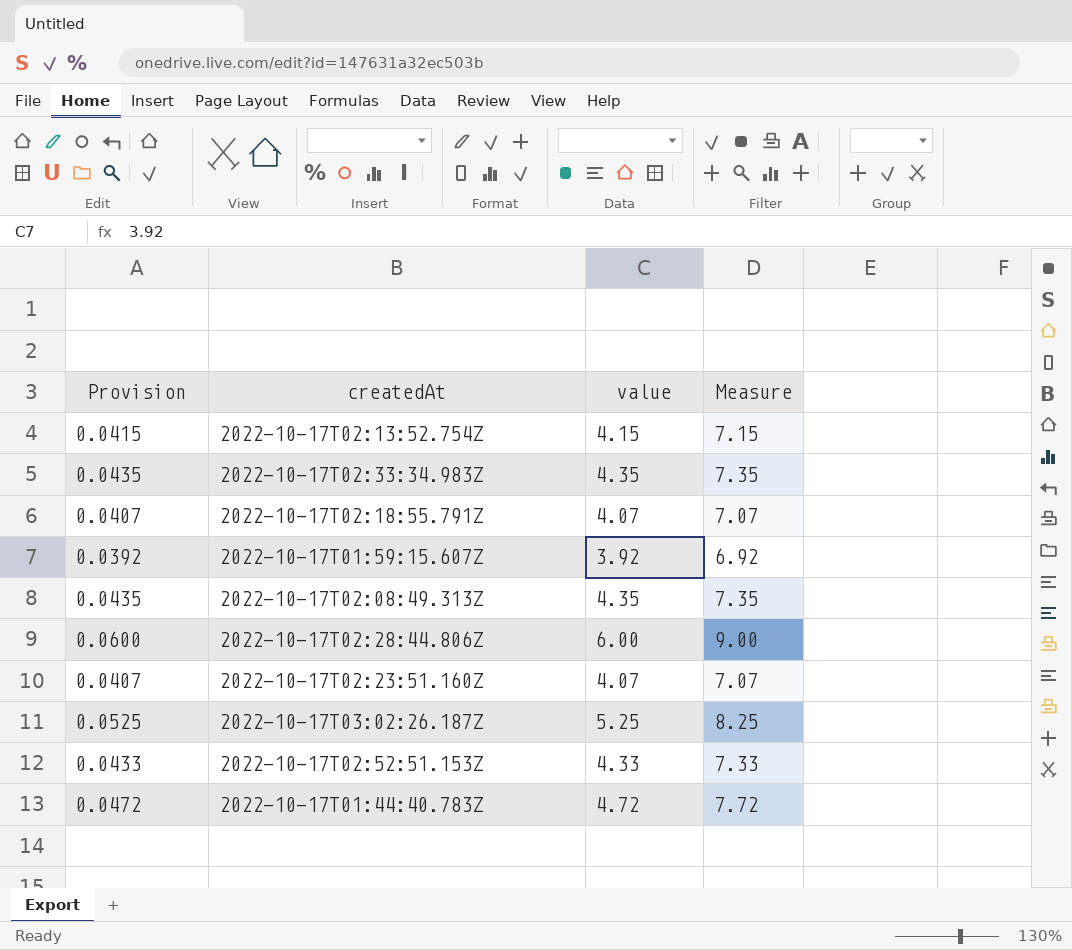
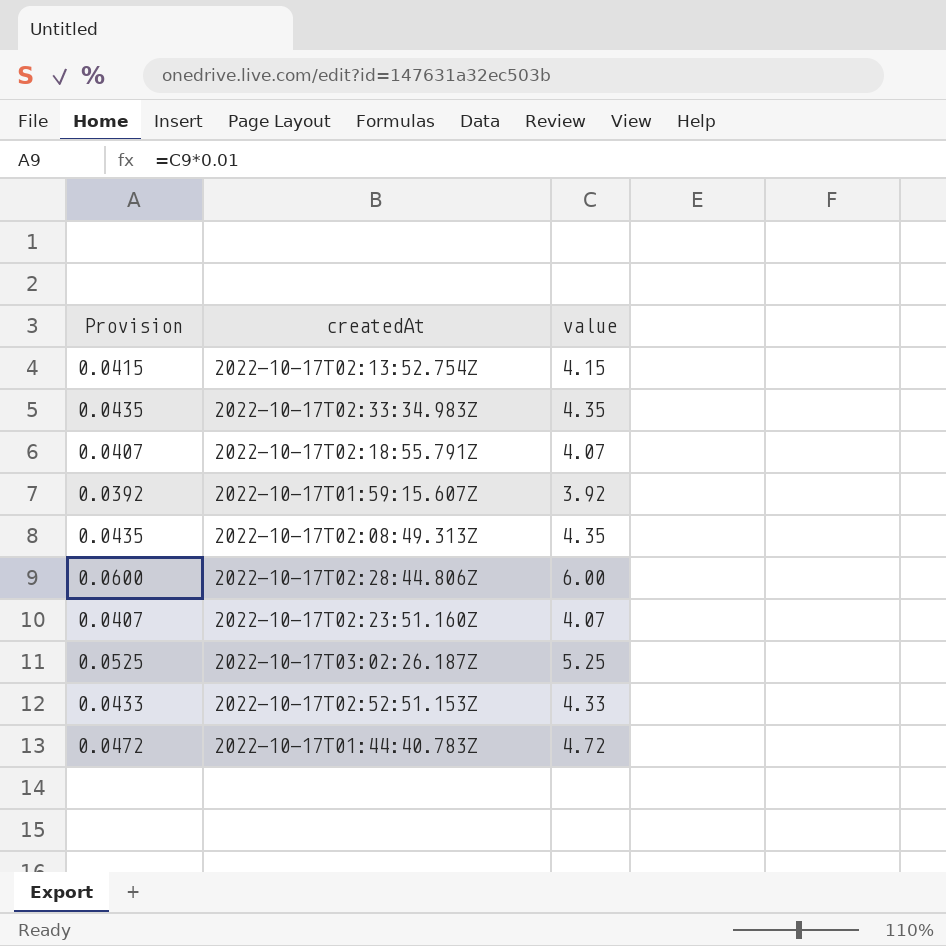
column Measure | formula: [value] + 3 -> none

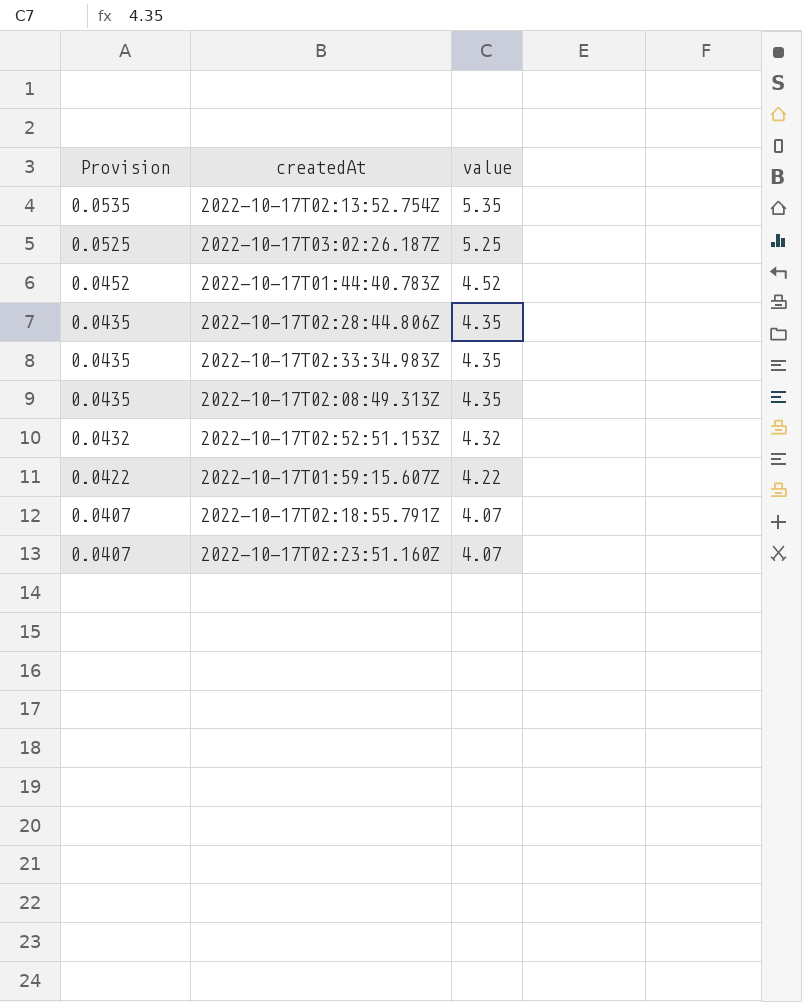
row order: none -> Provision descending
2022-10-17T02:13:52.754Z | Provision: 0.0415 -> 0.0535
2022-10-17T02:13:52.754Z | value: 4.15 -> 5.35
2022-10-17T01:44:40.783Z | Provision: 0.0472 -> 0.0452
2022-10-17T01:44:40.783Z | value: 4.72 -> 4.52
2022-10-17T02:28:44.806Z | Provision: 0.0600 -> 0.0435
2022-10-17T02:28:44.806Z | value: 6.00 -> 4.35
2022-10-17T02:52:51.153Z | Provision: 0.0433 -> 0.0432
2022-10-17T02:52:51.153Z | value: 4.33 -> 4.32
2022-10-17T01:59:15.607Z | Provision: 0.0392 -> 0.0422
2022-10-17T01:59:15.607Z | value: 3.92 -> 4.22

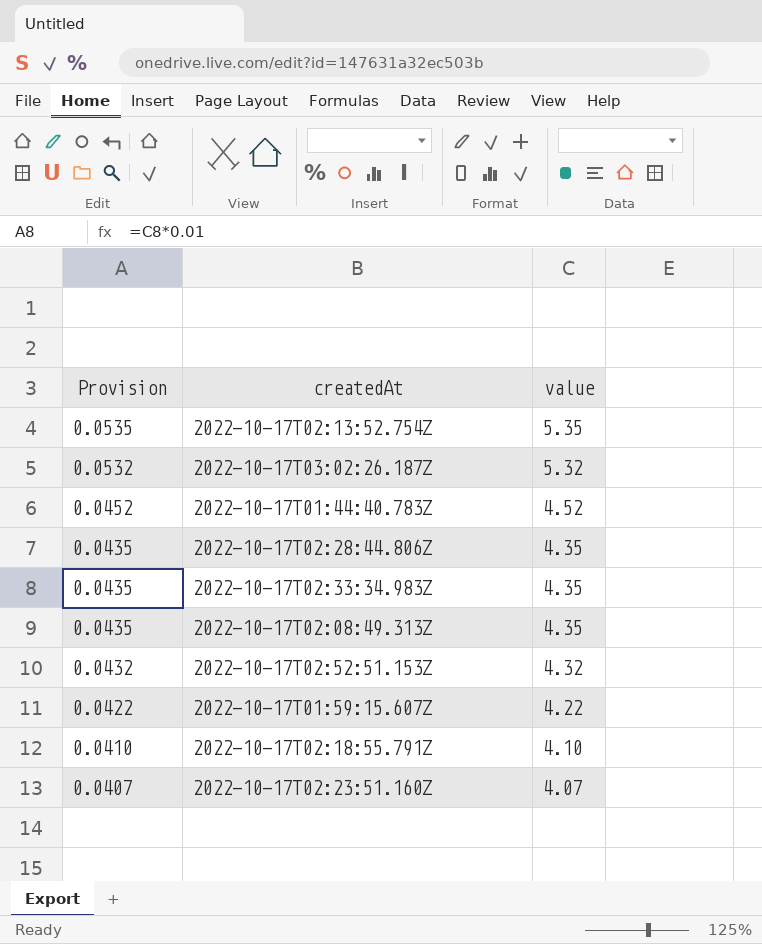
2022-10-17T03:02:26.187Z | Provision: 0.0525 -> 0.0532
2022-10-17T03:02:26.187Z | value: 5.25 -> 5.32
2022-10-17T02:18:55.791Z | Provision: 0.0407 -> 0.0410
2022-10-17T02:18:55.791Z | value: 4.07 -> 4.10

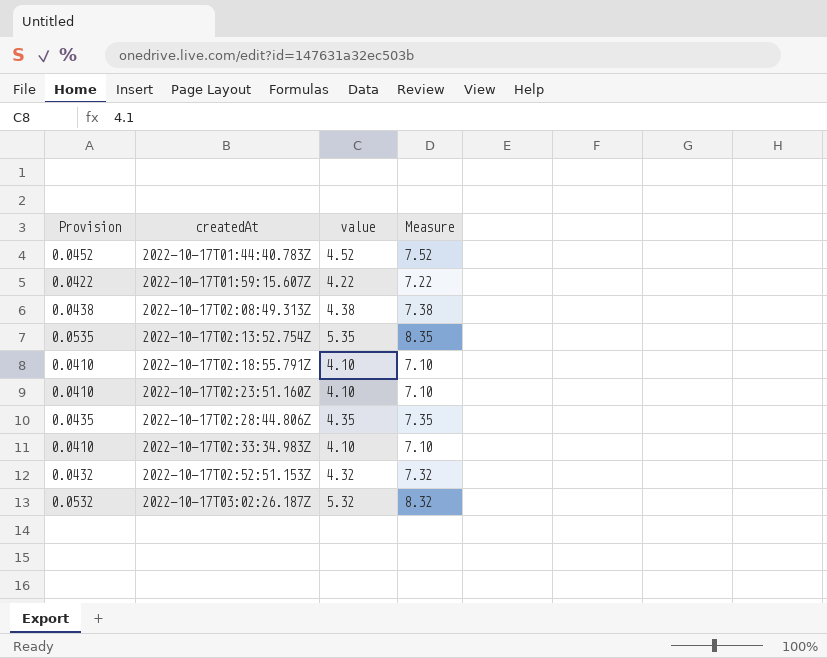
row order: Provision descending -> createdAt ascending
column Measure | formula: none -> [value] + 3
2022-10-17T02:08:49.313Z | Provision: 0.0435 -> 0.0438
2022-10-17T02:08:49.313Z | value: 4.35 -> 4.38
2022-10-17T02:23:51.160Z | Provision: 0.0407 -> 0.0410
2022-10-17T02:23:51.160Z | value: 4.07 -> 4.10
2022-10-17T02:33:34.983Z | Provision: 0.0435 -> 0.0410
2022-10-17T02:33:34.983Z | value: 4.35 -> 4.10

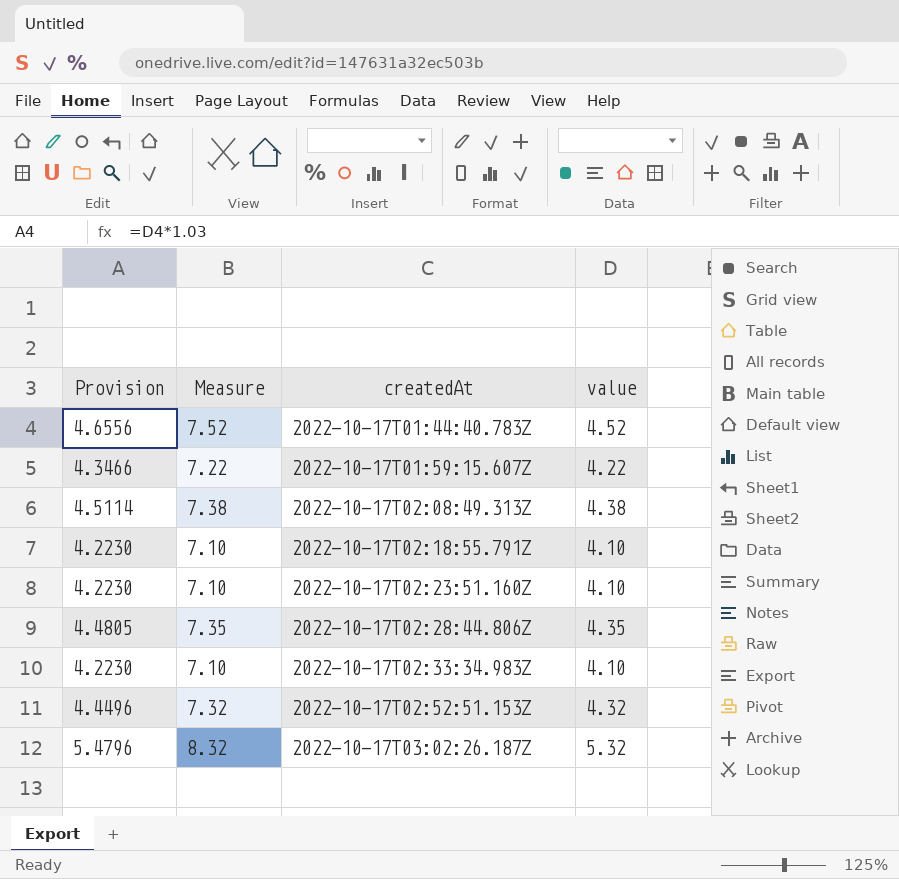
column Provision | formula: [value] * 0.01 -> [value] * 1.03
column Measure | position: 4 -> 2
row 2022-10-17T02:13:52.754Z: 0.0535 | 5.35 | 8.35 -> none

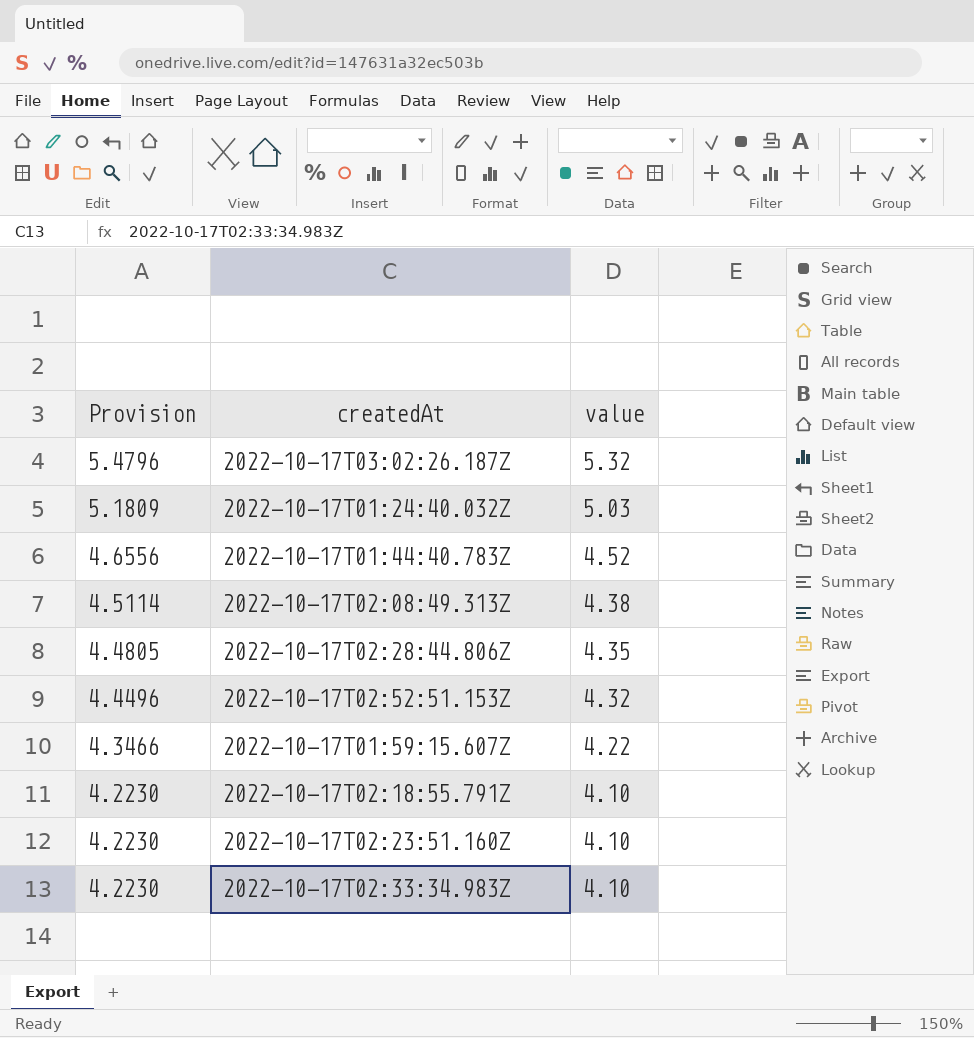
row order: createdAt ascending -> Provision descending
column Measure | formula: [value] + 3 -> none
row 2022-10-17T01:24:40.032Z: none -> 5.1809 | 5.03

